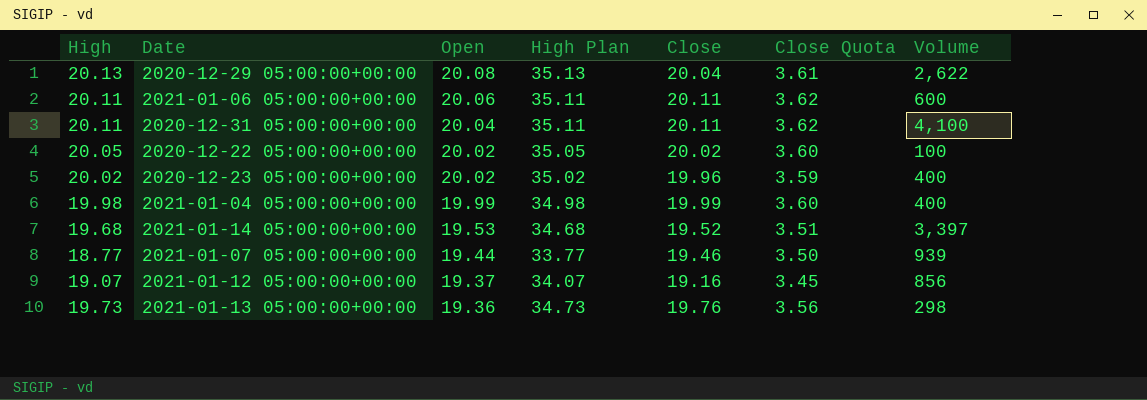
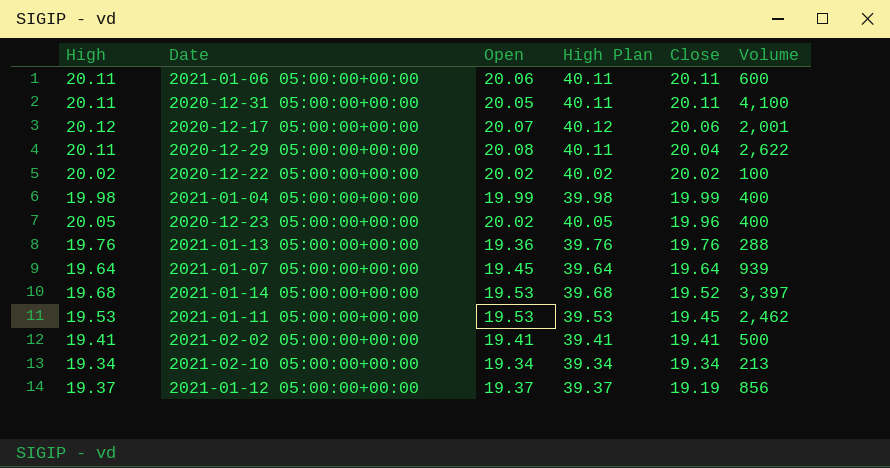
row order: Open descending -> Close descending
column Close Quota | formula: [Close] * 0.18 -> none
column High Plan | formula: [High] + 15 -> [High] + 20
2020-12-31 05:00:00+00:00 | Open: 20.04 -> 20.05
row 2020-12-17 05:00:00+00:00: none -> 20.12 | 20.07 | 40.12 | 20.06 | 2,001
2020-12-29 05:00:00+00:00 | High: 20.13 -> 20.11
2020-12-22 05:00:00+00:00 | High: 20.05 -> 20.02
2020-12-23 05:00:00+00:00 | High: 20.02 -> 20.05
2021-01-13 05:00:00+00:00 | High: 19.73 -> 19.76
2021-01-13 05:00:00+00:00 | Volume: 298 -> 288
2021-01-07 05:00:00+00:00 | High: 18.77 -> 19.64
2021-01-07 05:00:00+00:00 | Open: 19.44 -> 19.45
2021-01-07 05:00:00+00:00 | Close: 19.46 -> 19.64
row 2021-01-11 05:00:00+00:00: none -> 19.53 | 19.53 | 39.53 | 19.45 | 2,462
row 2021-02-02 05:00:00+00:00: none -> 19.41 | 19.41 | 39.41 | 19.41 | 500
row 2021-02-10 05:00:00+00:00: none -> 19.34 | 19.34 | 39.34 | 19.34 | 213
2021-01-12 05:00:00+00:00 | High: 19.07 -> 19.37
2021-01-12 05:00:00+00:00 | Close: 19.16 -> 19.19

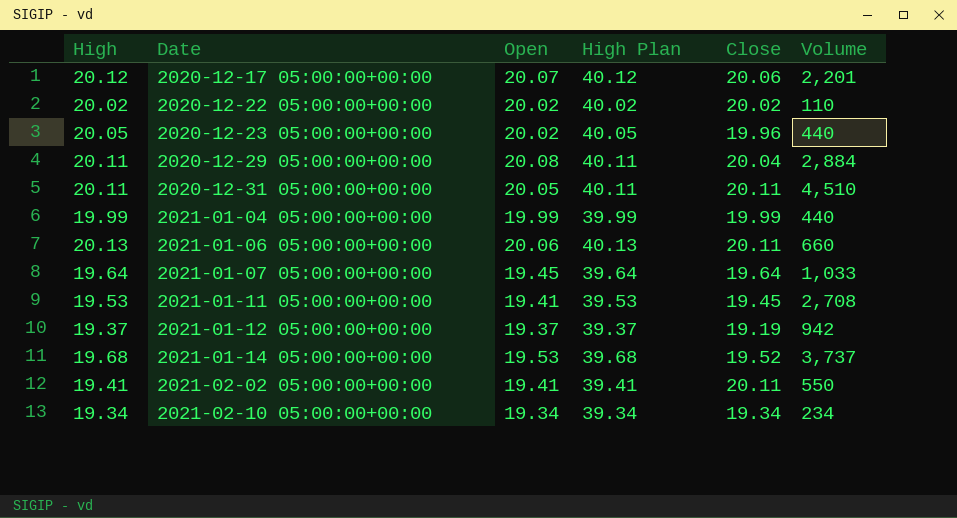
row order: Close descending -> Date ascending
row 2021-01-13 05:00:00+00:00: 19.76 | 19.36 | 39.76 | 19.76 | 288 -> none
2020-12-17 05:00:00+00:00 | Volume: 2,001 -> 2,201
2020-12-22 05:00:00+00:00 | Volume: 100 -> 110
2020-12-23 05:00:00+00:00 | Volume: 400 -> 440
2020-12-29 05:00:00+00:00 | Volume: 2,622 -> 2,884
2020-12-31 05:00:00+00:00 | Volume: 4,100 -> 4,510
2021-01-04 05:00:00+00:00 | High: 19.98 -> 19.99
2021-01-04 05:00:00+00:00 | High Plan: 39.98 -> 39.99
2021-01-04 05:00:00+00:00 | Volume: 400 -> 440
2021-01-06 05:00:00+00:00 | High: 20.11 -> 20.13
2021-01-06 05:00:00+00:00 | High Plan: 40.11 -> 40.13
2021-01-06 05:00:00+00:00 | Volume: 600 -> 660
2021-01-07 05:00:00+00:00 | Volume: 939 -> 1,033
2021-01-11 05:00:00+00:00 | Open: 19.53 -> 19.41
2021-01-11 05:00:00+00:00 | Volume: 2,462 -> 2,708
2021-01-12 05:00:00+00:00 | Volume: 856 -> 942
2021-01-14 05:00:00+00:00 | Volume: 3,397 -> 3,737
2021-02-02 05:00:00+00:00 | Close: 19.41 -> 20.11
2021-02-02 05:00:00+00:00 | Volume: 500 -> 550
2021-02-10 05:00:00+00:00 | Volume: 213 -> 234

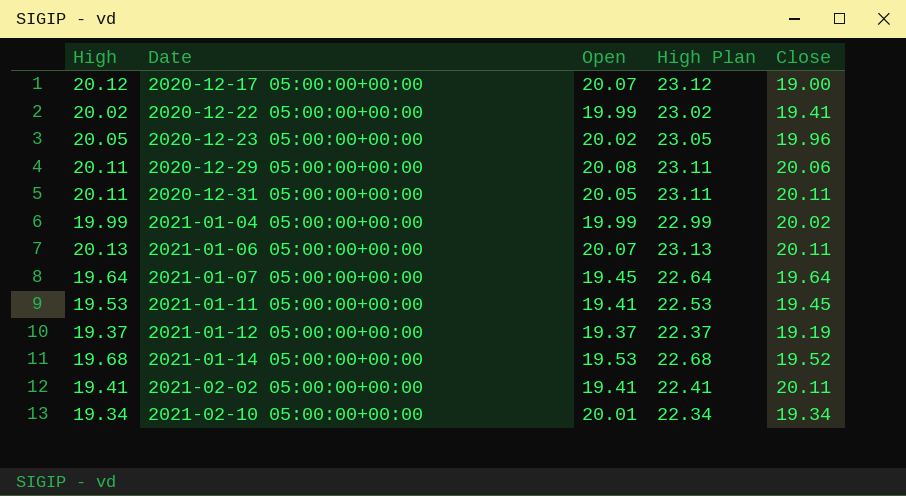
column Volume | position: 6 -> none
column High Plan | formula: [High] + 20 -> [High] + 3
2020-12-17 05:00:00+00:00 | Close: 20.06 -> 19.00
2020-12-22 05:00:00+00:00 | Open: 20.02 -> 19.99
2020-12-22 05:00:00+00:00 | Close: 20.02 -> 19.41
2020-12-29 05:00:00+00:00 | Close: 20.04 -> 20.06
2021-01-04 05:00:00+00:00 | Close: 19.99 -> 20.02
2021-01-06 05:00:00+00:00 | Open: 20.06 -> 20.07
2021-02-10 05:00:00+00:00 | Open: 19.34 -> 20.01

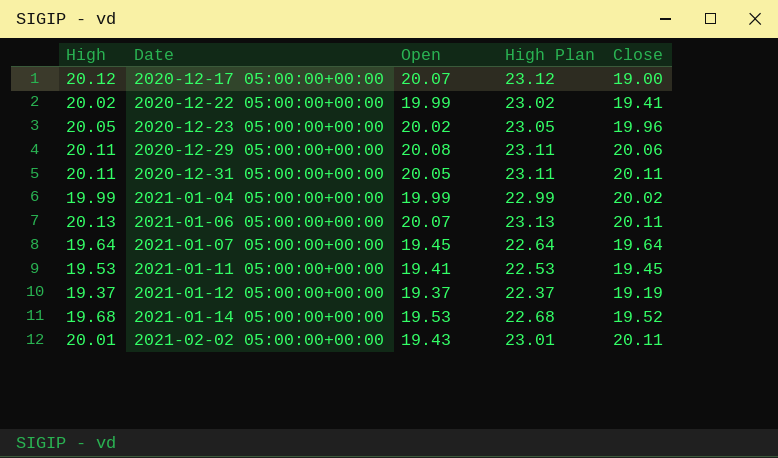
row 2021-02-10 05:00:00+00:00: 19.34 | 20.01 | 22.34 | 19.34 -> none
2021-02-02 05:00:00+00:00 | High: 19.41 -> 20.01
2021-02-02 05:00:00+00:00 | Open: 19.41 -> 19.43
2021-02-02 05:00:00+00:00 | High Plan: 22.41 -> 23.01

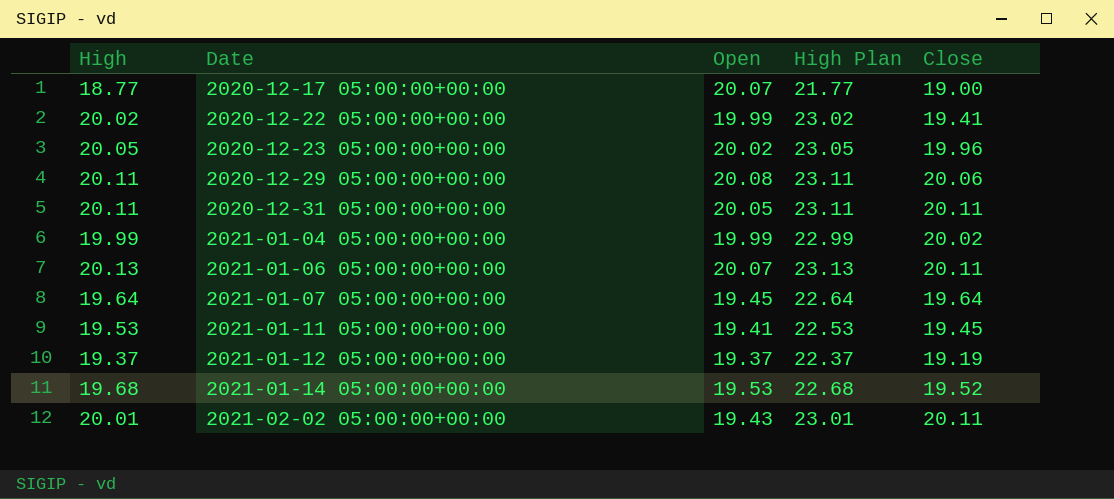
2020-12-17 05:00:00+00:00 | High: 20.12 -> 18.77
2020-12-17 05:00:00+00:00 | High Plan: 23.12 -> 21.77

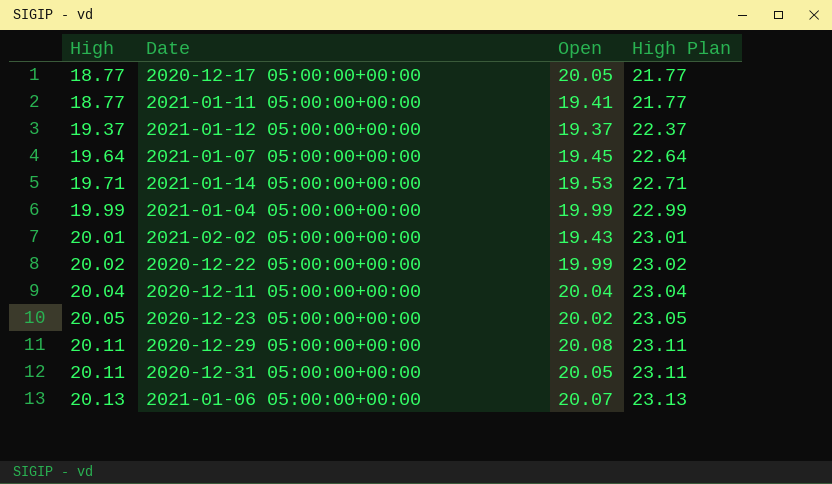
row order: Date ascending -> High ascending
column Close | position: 5 -> none
2020-12-17 05:00:00+00:00 | Open: 20.07 -> 20.05
2021-01-11 05:00:00+00:00 | High: 19.53 -> 18.77
2021-01-11 05:00:00+00:00 | High Plan: 22.53 -> 21.77
2021-01-14 05:00:00+00:00 | High: 19.68 -> 19.71
2021-01-14 05:00:00+00:00 | High Plan: 22.68 -> 22.71
row 2020-12-11 05:00:00+00:00: none -> 20.04 | 20.04 | 23.04

